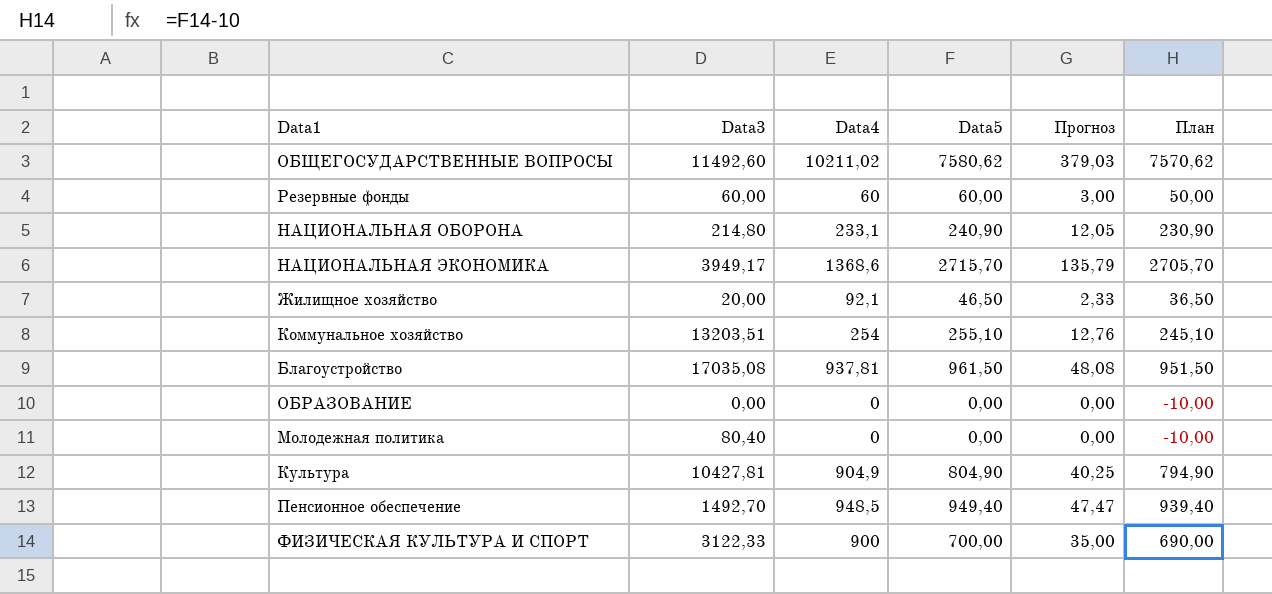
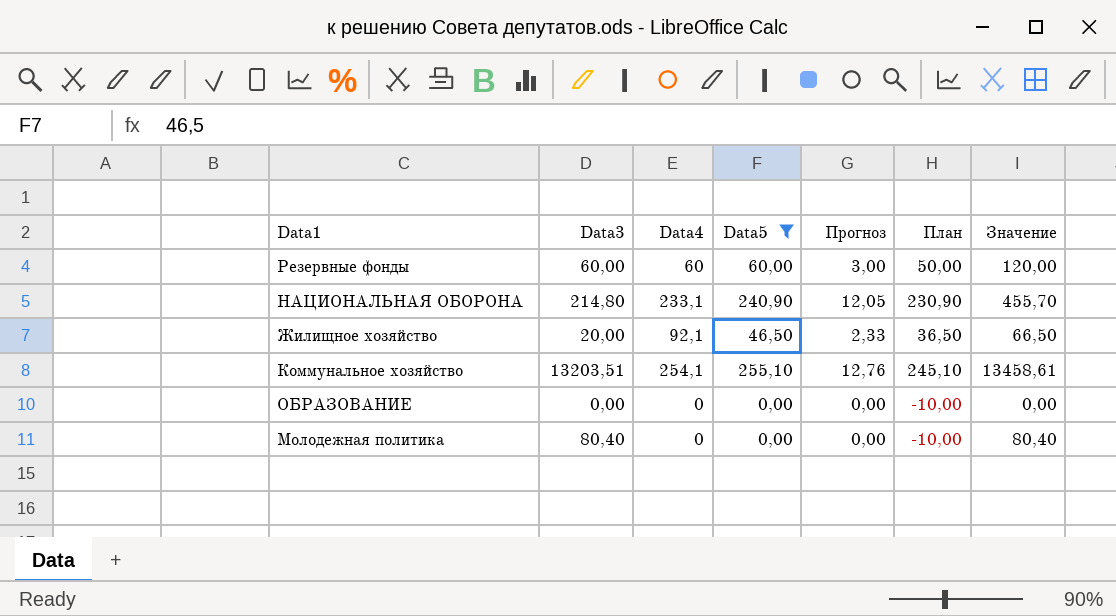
filter: none -> Data5 <= 255,10
column Значение | formula: none -> [Data3] + [Data5]
Коммунальное хозяйство | Data4: 254 -> 254,1

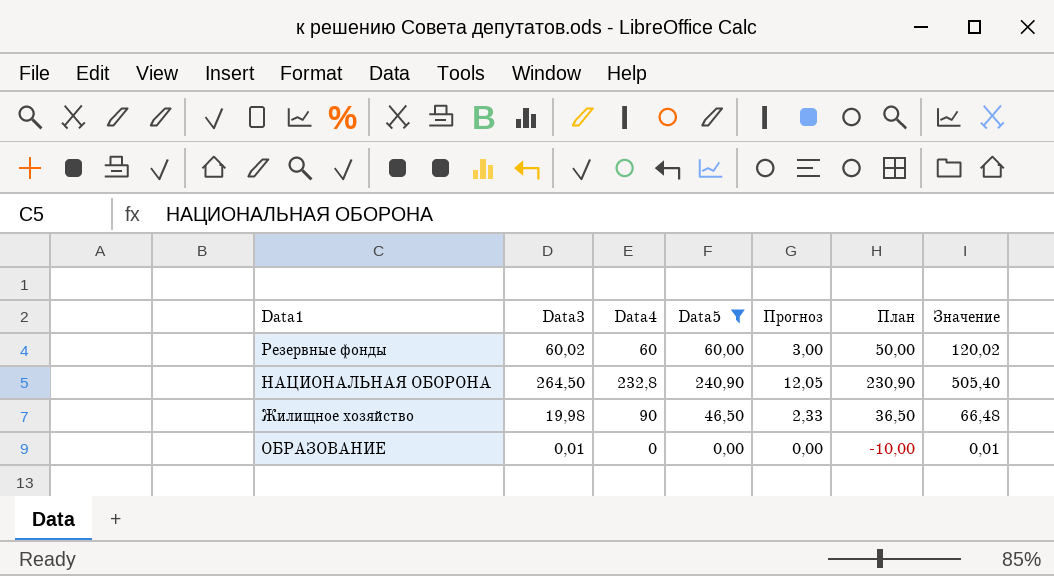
row Коммунальное хозяйство: 13203,51 | 254,1 | 255,10 | 12,76 | 245,10 | 13458,61 -> none
row Молодежная политика: 80,40 | 0 | 0,00 | 0,00 | -10,00 | 80,40 -> none
Резервные фонды | Data3: 60,00 -> 60,02
Резервные фонды | Значение: 120,00 -> 120,02
НАЦИОНАЛЬНАЯ ОБОРОНА | Data3: 214,80 -> 264,50
НАЦИОНАЛЬНАЯ ОБОРОНА | Data4: 233,1 -> 232,8
НАЦИОНАЛЬНАЯ ОБОРОНА | Значение: 455,70 -> 505,40
Жилищное хозяйство | Data3: 20,00 -> 19,98
Жилищное хозяйство | Data4: 92,1 -> 90
Жилищное хозяйство | Значение: 66,50 -> 66,48
ОБРАЗОВАНИЕ | Data3: 0,00 -> 0,01
ОБРАЗОВАНИЕ | Значение: 0,00 -> 0,01

